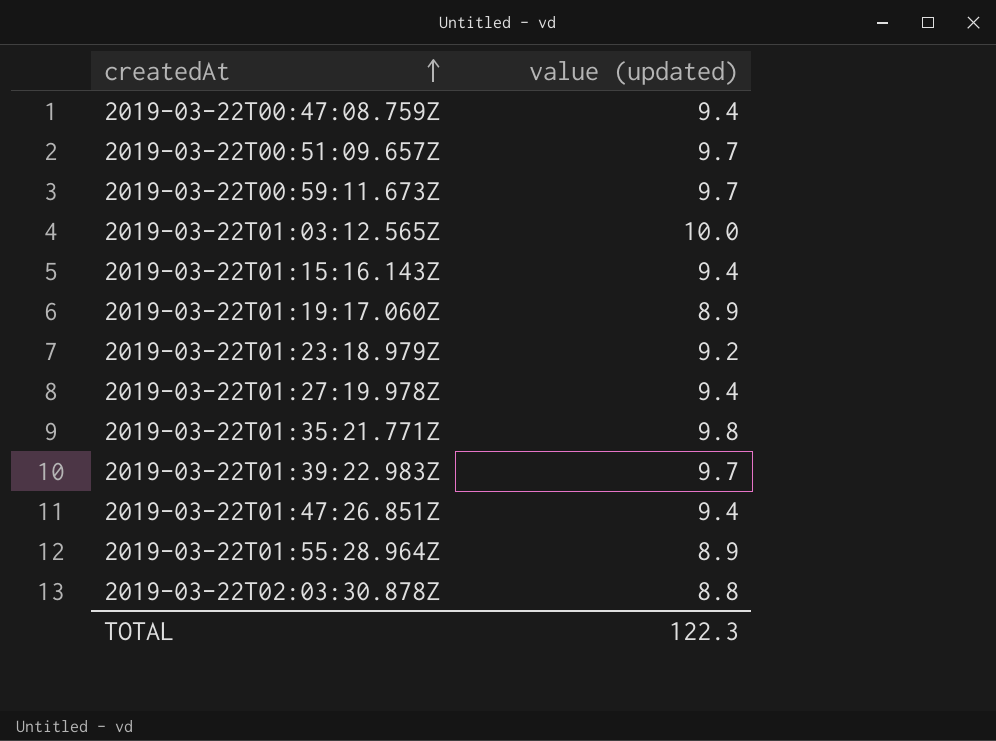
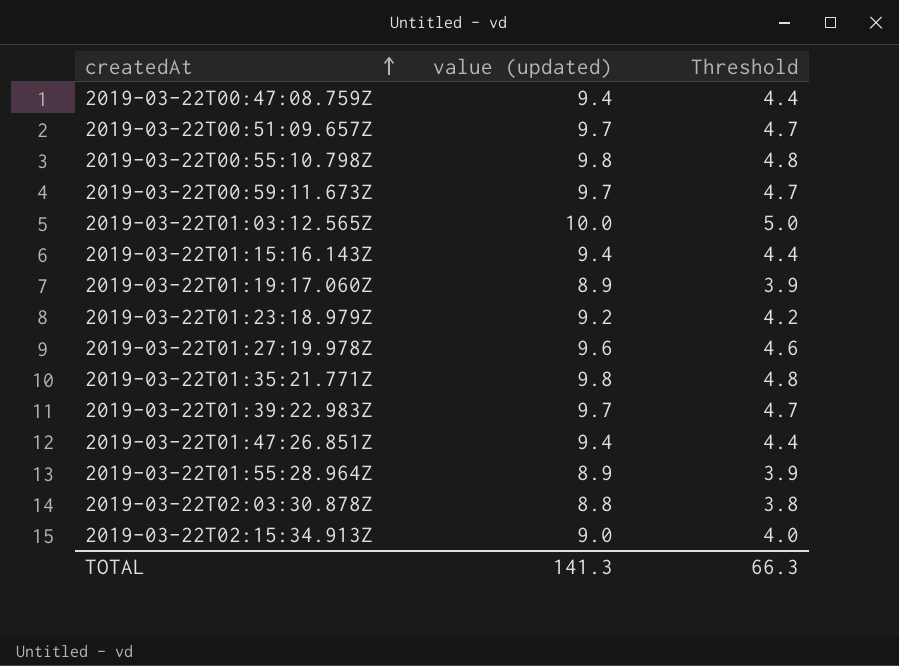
column Threshold | formula: none -> [value (updated)] - 5
row 2019-03-22T00:55:10.798Z: none -> 9.8 | 4.8
2019-03-22T01:27:19.978Z | value (updated): 9.4 -> 9.6
row 2019-03-22T02:15:34.913Z: none -> 9.0 | 4.0
TOTAL | value (updated): 122.3 -> 141.3

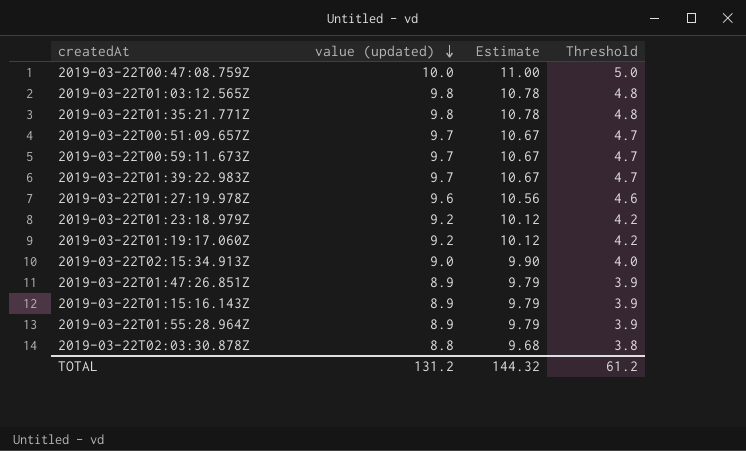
row order: createdAt ascending -> value (updated) descending
column Estimate | formula: none -> [value (updated)] * 1.1
row 2019-03-22T00:55:10.798Z: 9.8 | 4.8 -> none
2019-03-22T00:47:08.759Z | value (updated): 9.4 -> 10.0
2019-03-22T00:47:08.759Z | Threshold: 4.4 -> 5.0
2019-03-22T01:03:12.565Z | value (updated): 10.0 -> 9.8
2019-03-22T01:03:12.565Z | Threshold: 5.0 -> 4.8
2019-03-22T01:19:17.060Z | value (updated): 8.9 -> 9.2
2019-03-22T01:19:17.060Z | Threshold: 3.9 -> 4.2
2019-03-22T01:47:26.851Z | value (updated): 9.4 -> 8.9
2019-03-22T01:47:26.851Z | Threshold: 4.4 -> 3.9
2019-03-22T01:15:16.143Z | value (updated): 9.4 -> 8.9
2019-03-22T01:15:16.143Z | Threshold: 4.4 -> 3.9
TOTAL | value (updated): 141.3 -> 131.2
TOTAL | Threshold: 66.3 -> 61.2

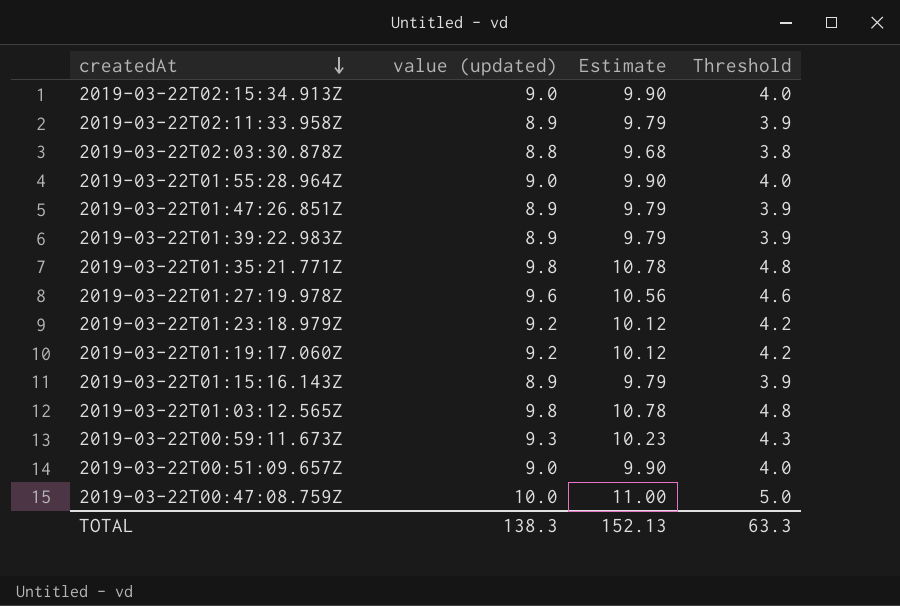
row order: value (updated) descending -> createdAt descending
row 2019-03-22T02:11:33.958Z: none -> 8.9 | 9.79 | 3.9
2019-03-22T01:55:28.964Z | value (updated): 8.9 -> 9.0
2019-03-22T01:55:28.964Z | Estimate: 9.79 -> 9.90
2019-03-22T01:55:28.964Z | Threshold: 3.9 -> 4.0
2019-03-22T01:39:22.983Z | value (updated): 9.7 -> 8.9
2019-03-22T01:39:22.983Z | Estimate: 10.67 -> 9.79
2019-03-22T01:39:22.983Z | Threshold: 4.7 -> 3.9
2019-03-22T00:59:11.673Z | value (updated): 9.7 -> 9.3
2019-03-22T00:59:11.673Z | Estimate: 10.67 -> 10.23
2019-03-22T00:59:11.673Z | Threshold: 4.7 -> 4.3
2019-03-22T00:51:09.657Z | value (updated): 9.7 -> 9.0
2019-03-22T00:51:09.657Z | Estimate: 10.67 -> 9.90
2019-03-22T00:51:09.657Z | Threshold: 4.7 -> 4.0
TOTAL | value (updated): 131.2 -> 138.3
TOTAL | Estimate: 144.32 -> 152.13
TOTAL | Threshold: 61.2 -> 63.3

